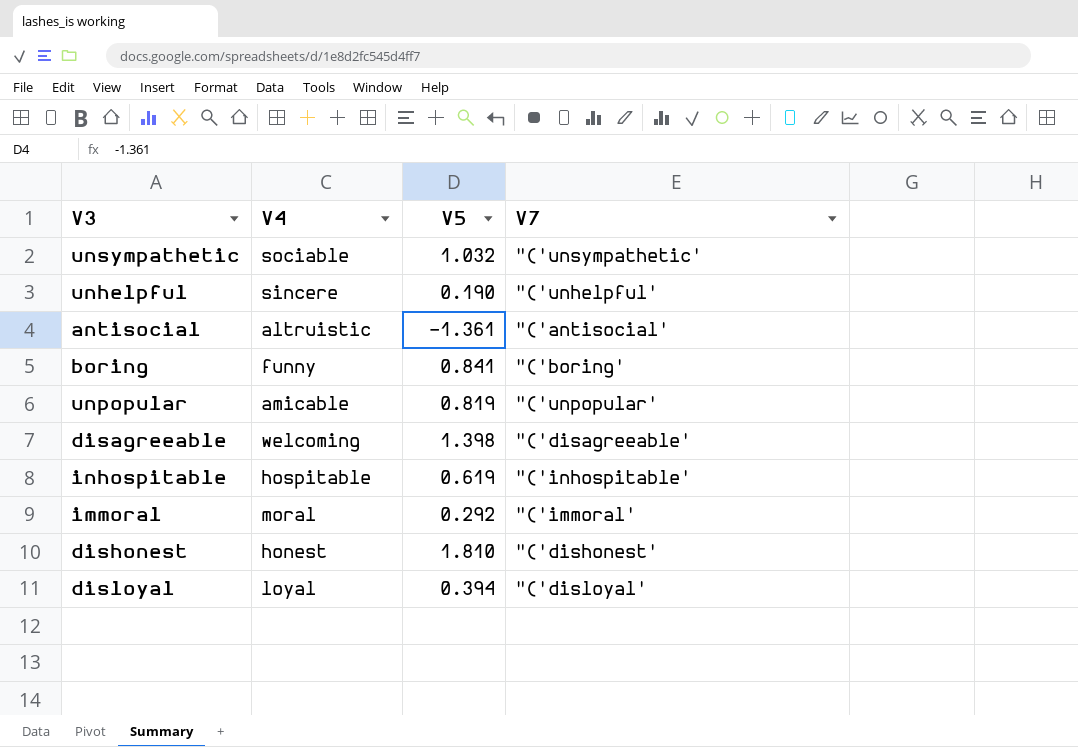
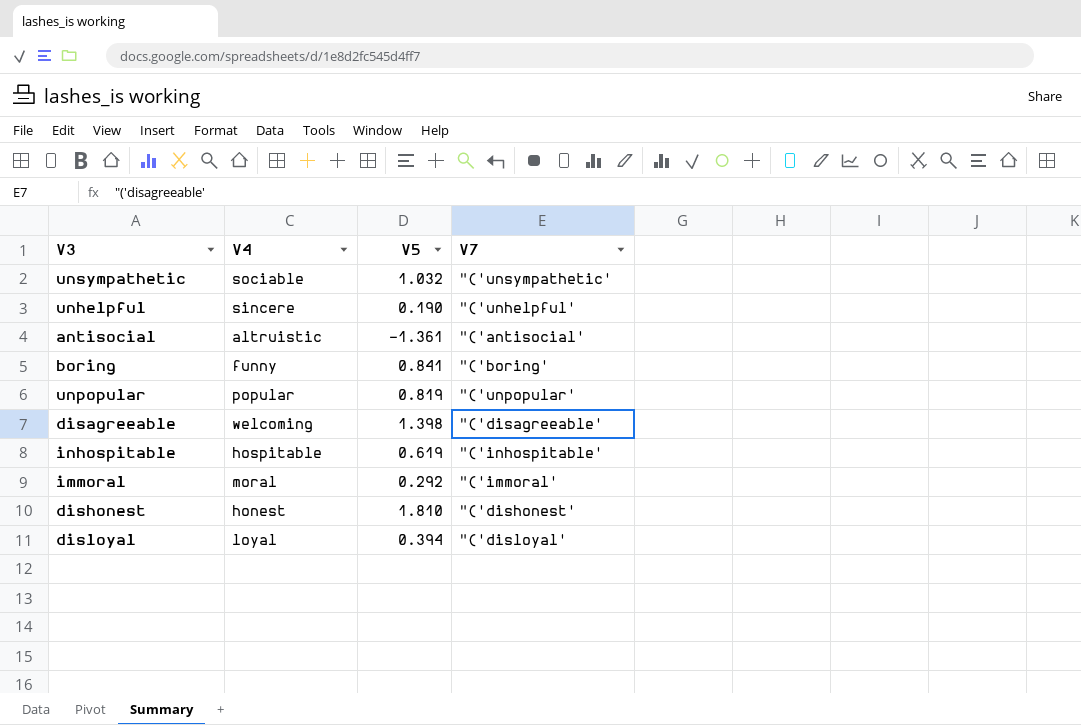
unpopular | V4: amicable -> popular

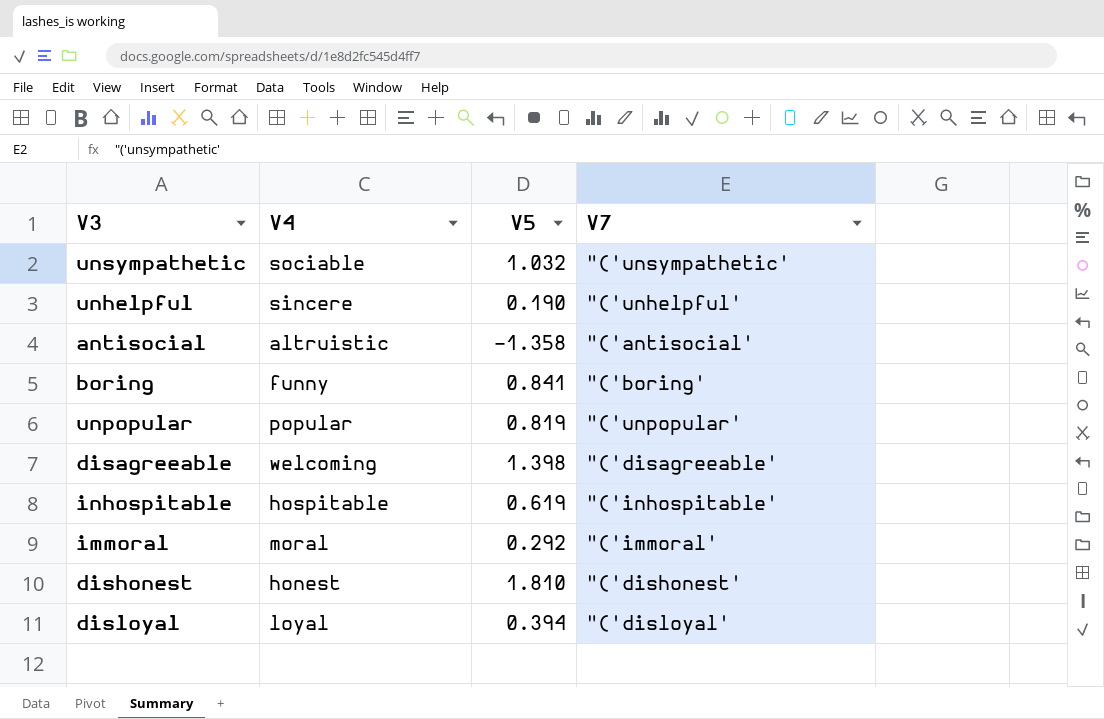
antisocial | V5: -1.361 -> -1.358

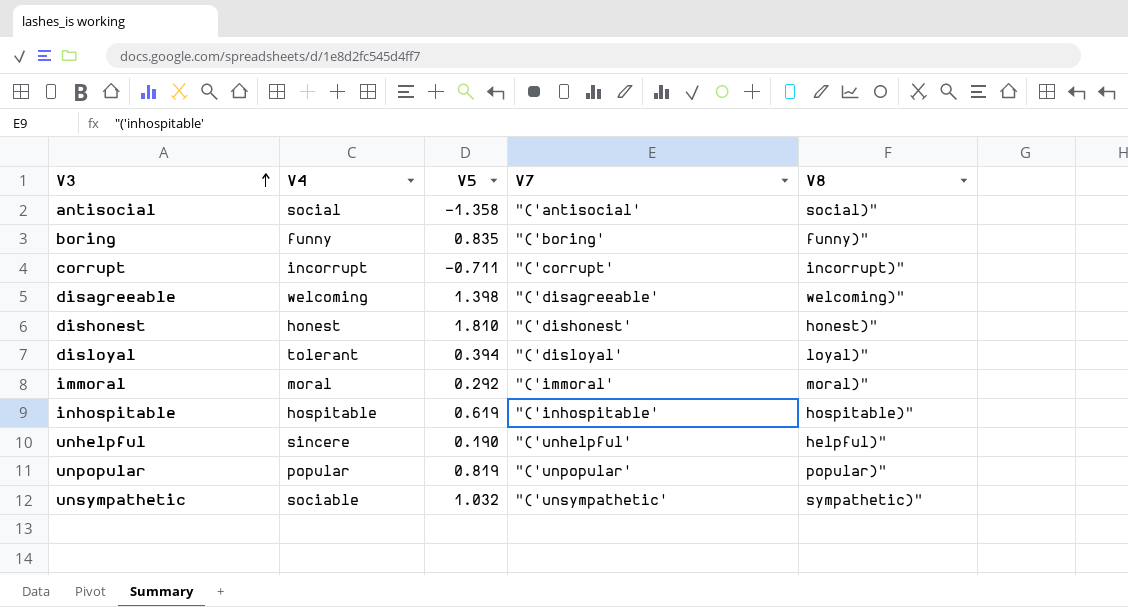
row order: none -> V3 ascending
column V8 | position: none -> 5
antisocial | V4: altruistic -> social
boring | V5: 0.841 -> 0.835
row corrupt: none -> incorrupt | -0.711 | "('corrupt' | incorrupt)"
disloyal | V4: loyal -> tolerant

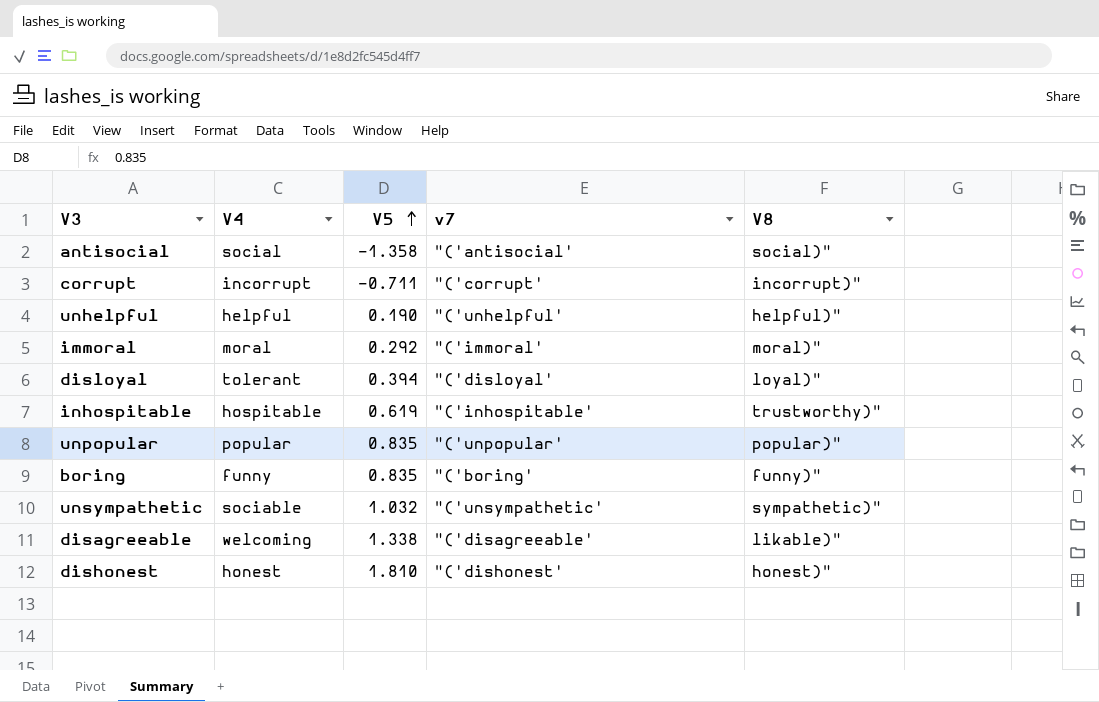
row order: V3 ascending -> V5 ascending
column name: V7 -> v7
unhelpful | V4: sincere -> helpful
inhospitable | V8: hospitable)" -> trustworthy)"
unpopular | V5: 0.819 -> 0.835
disagreeable | V5: 1.398 -> 1.338
disagreeable | V8: welcoming)" -> likable)"

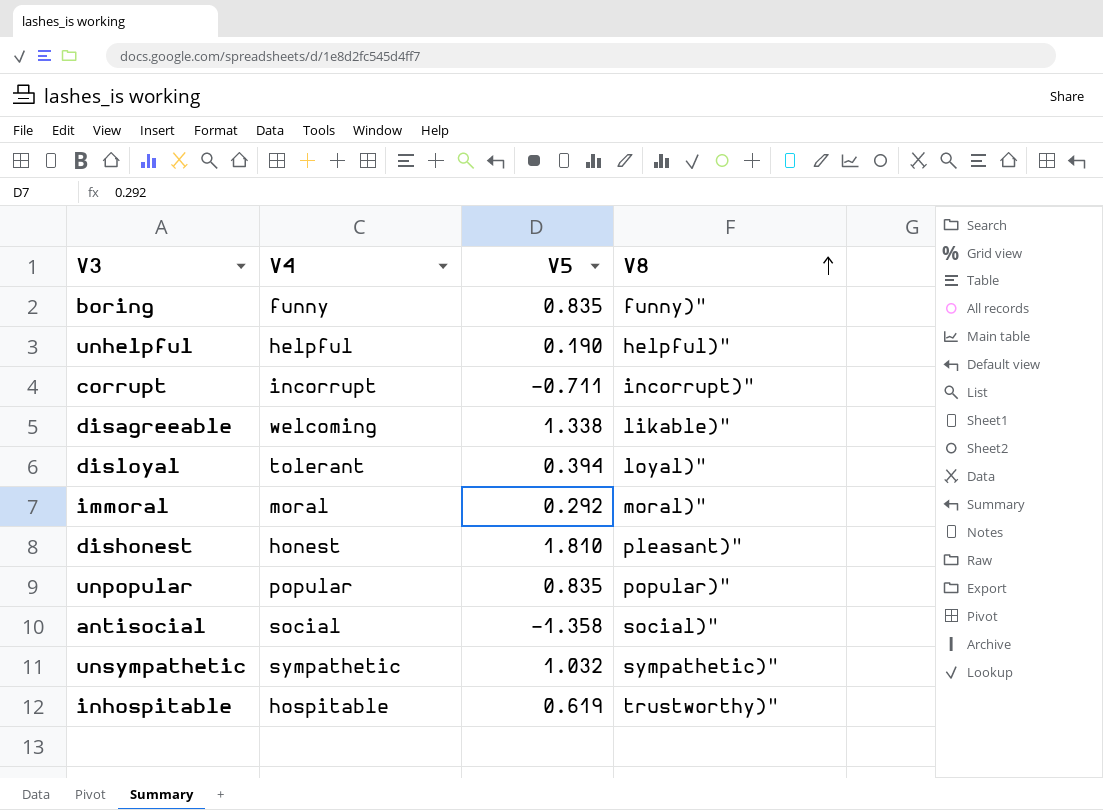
row order: V5 ascending -> V8 ascending
column v7 | position: 4 -> none
dishonest | V8: honest)" -> pleasant)"
unsympathetic | V4: sociable -> sympathetic

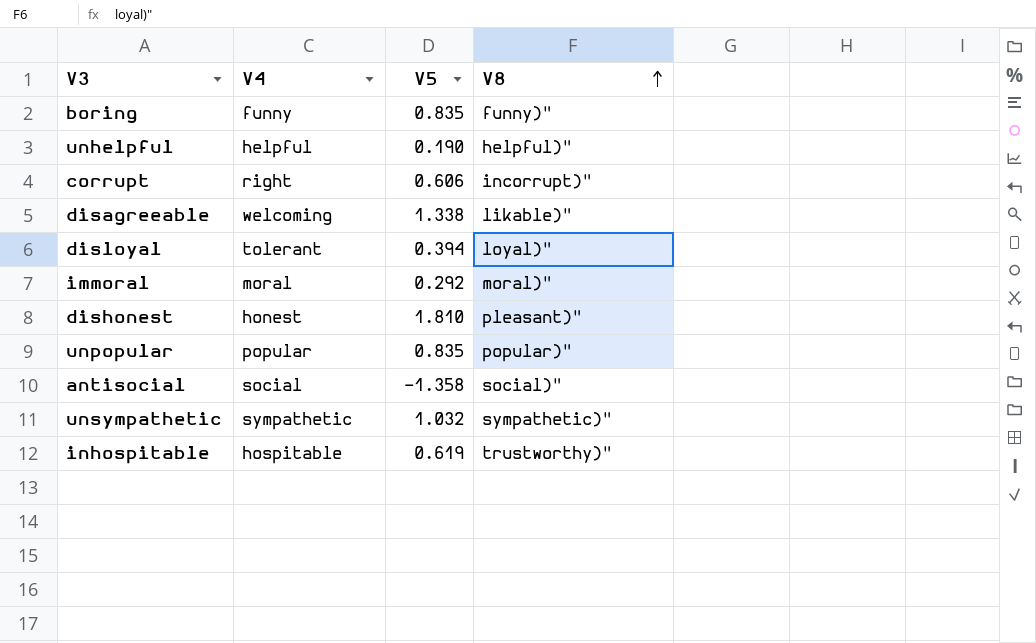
corrupt | V4: incorrupt -> right
corrupt | V5: -0.711 -> 0.606

